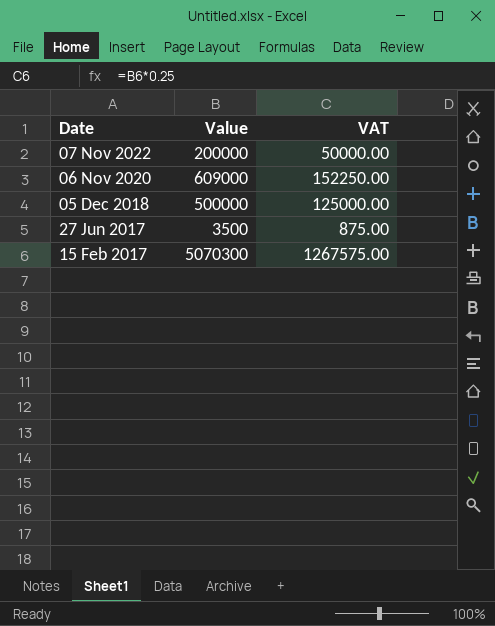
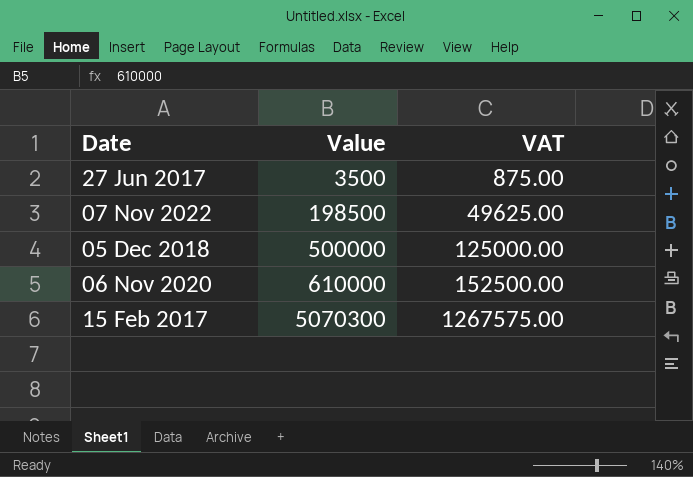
row order: Date descending -> Value ascending
07 Nov 2022 | Value: 200000 -> 198500
07 Nov 2022 | VAT: 50000.00 -> 49625.00
06 Nov 2020 | Value: 609000 -> 610000
06 Nov 2020 | VAT: 152250.00 -> 152500.00

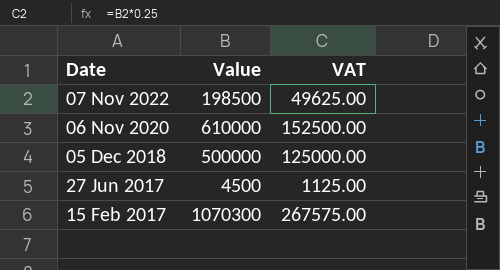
row order: Value ascending -> Date descending
27 Jun 2017 | Value: 3500 -> 4500
27 Jun 2017 | VAT: 875.00 -> 1125.00
15 Feb 2017 | Value: 5070300 -> 1070300
15 Feb 2017 | VAT: 1267575.00 -> 267575.00

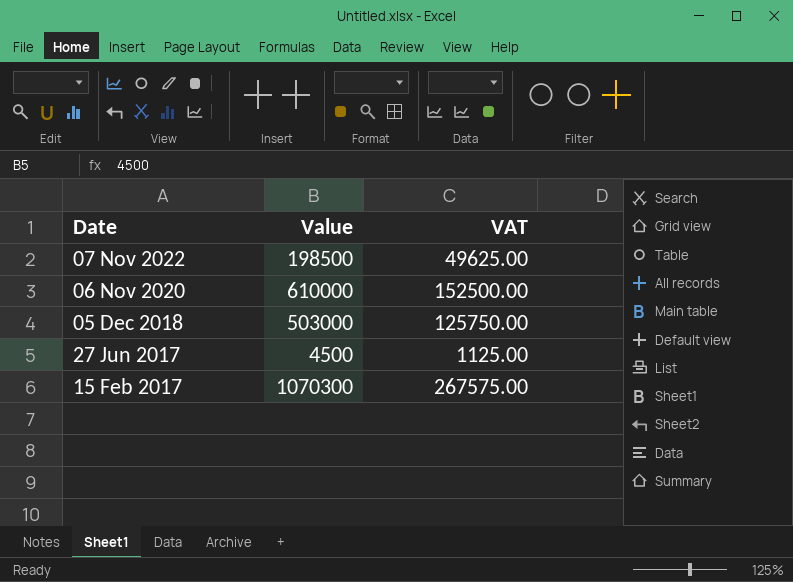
05 Dec 2018 | Value: 500000 -> 503000
05 Dec 2018 | VAT: 125000.00 -> 125750.00

